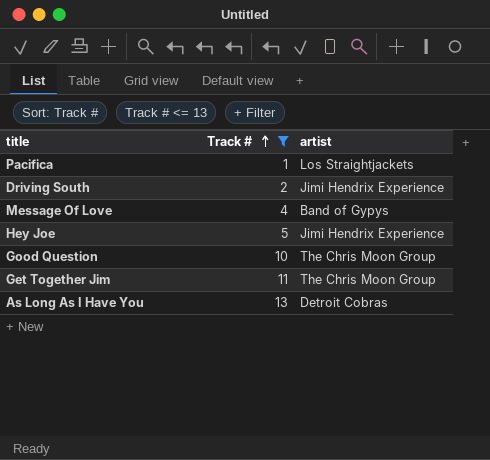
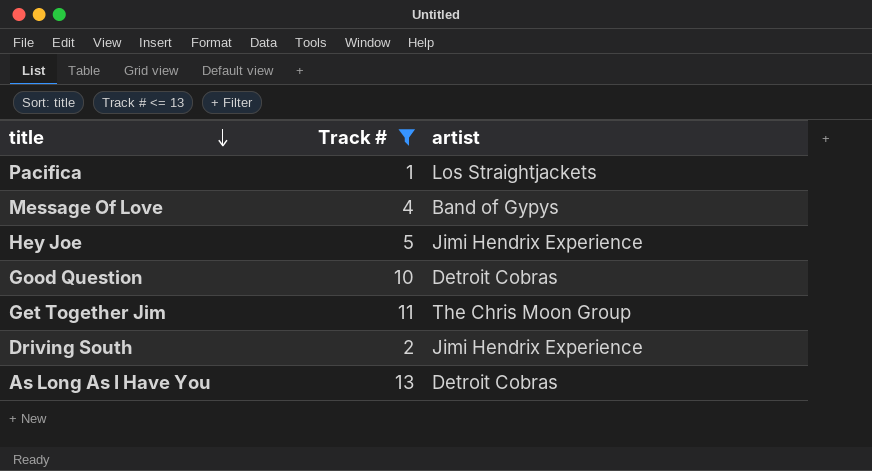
row order: Track # ascending -> title descending
Good Question | artist: The Chris Moon Group -> Detroit Cobras

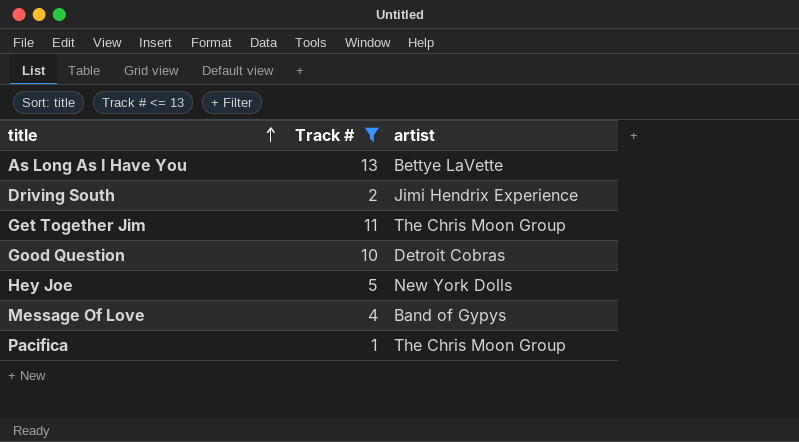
row order: title descending -> title ascending
As Long As I Have You | artist: Detroit Cobras -> Bettye LaVette
Hey Joe | artist: Jimi Hendrix Experience -> New York Dolls
Pacifica | artist: Los Straightjackets -> The Chris Moon Group

